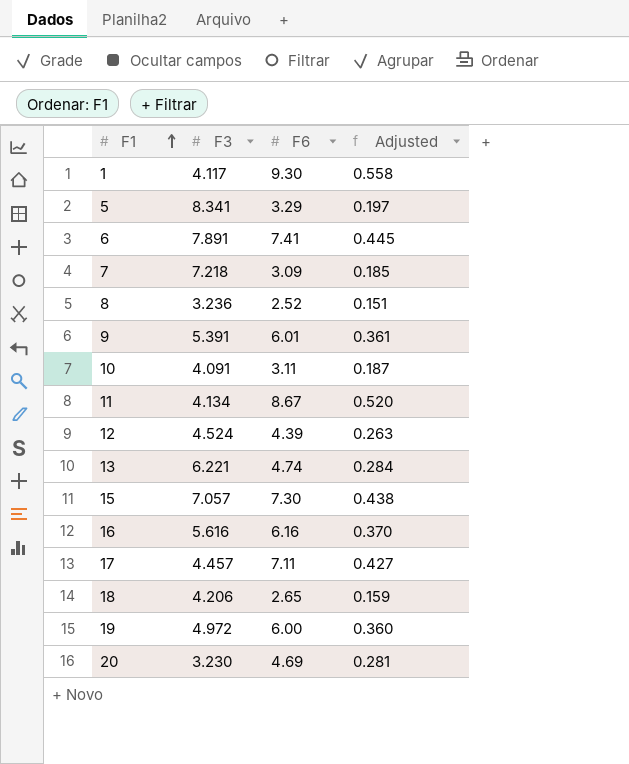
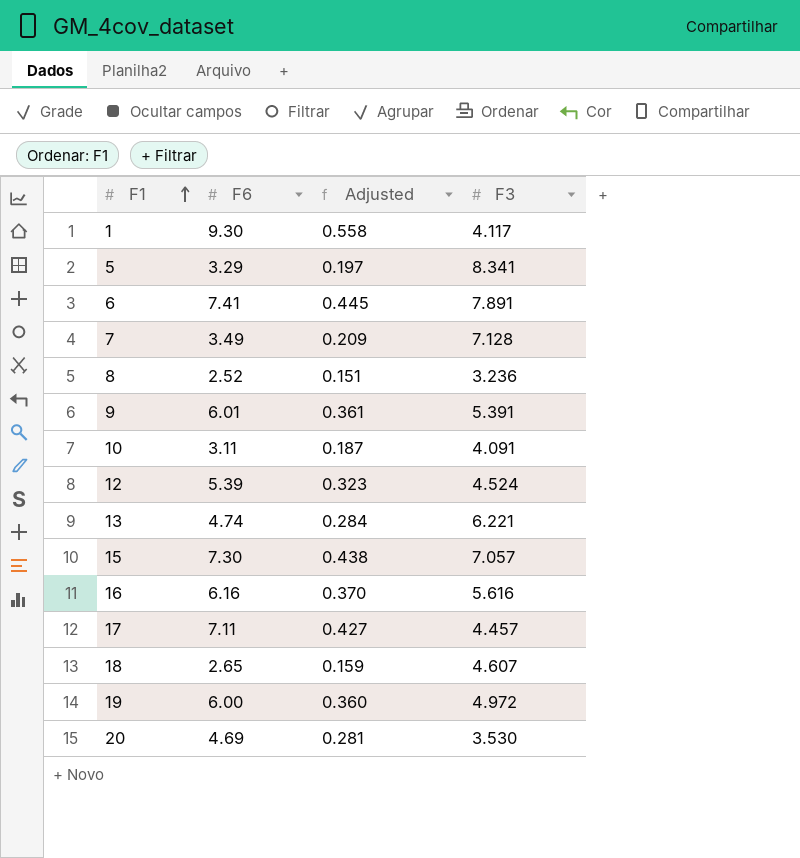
column F3 | position: 2 -> 4
row 11: 4.134 | 8.67 | 0.520 -> none
7 | F6: 3.09 -> 3.49
7 | Adjusted: 0.185 -> 0.209
7 | F3: 7.218 -> 7.128
12 | F6: 4.39 -> 5.39
12 | Adjusted: 0.263 -> 0.323
18 | F3: 4.206 -> 4.607
20 | F3: 3.230 -> 3.530

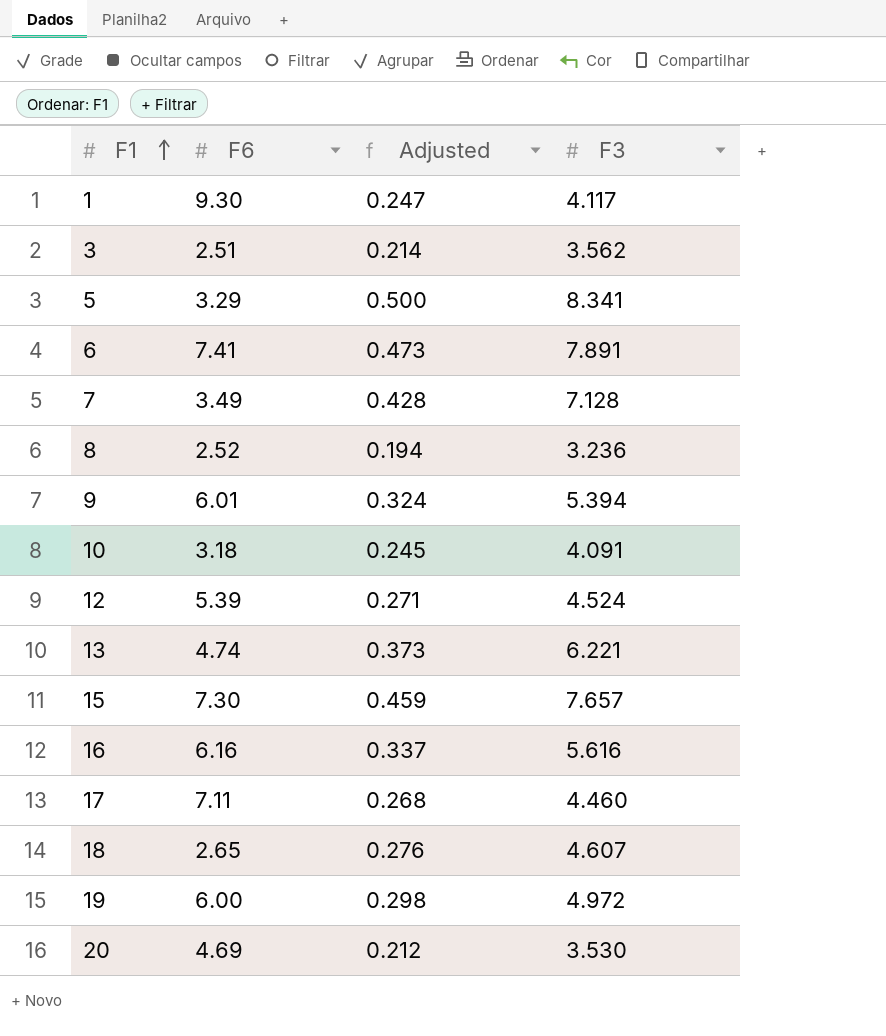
column Adjusted | formula: [F6] * 0.06 -> [F3] * 0.06
row 3: none -> 2.51 | 0.214 | 3.562
9 | F3: 5.391 -> 5.394
10 | F6: 3.11 -> 3.18
15 | F3: 7.057 -> 7.657
17 | F3: 4.457 -> 4.460

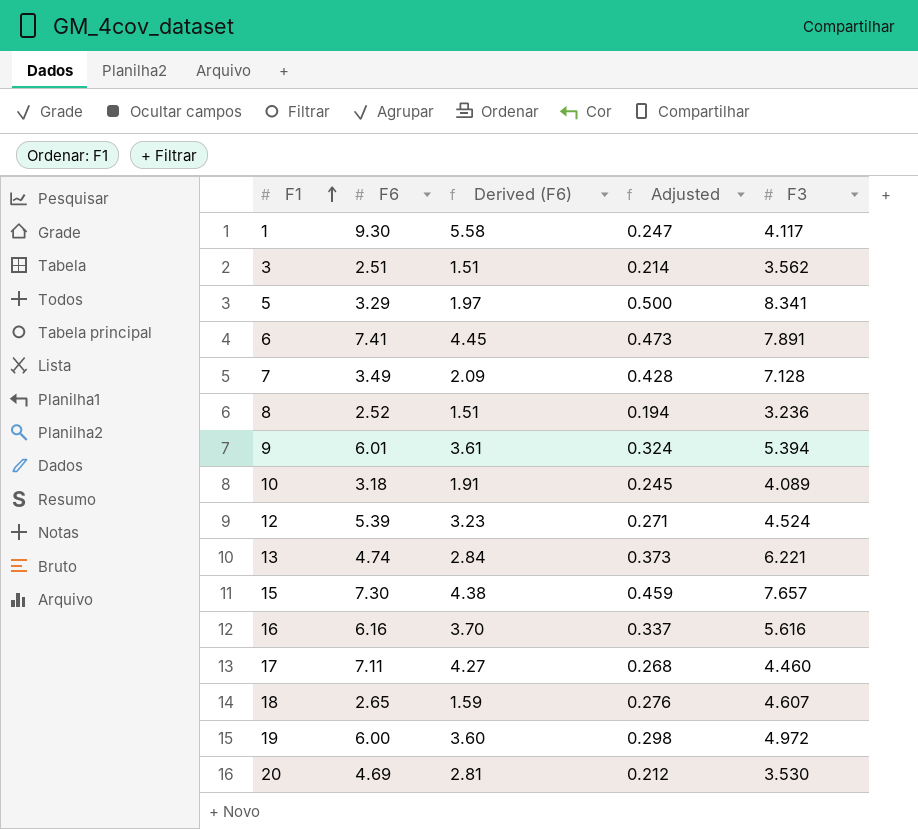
column Derived (F6) | formula: none -> [F6] * 0.6
10 | F3: 4.091 -> 4.089

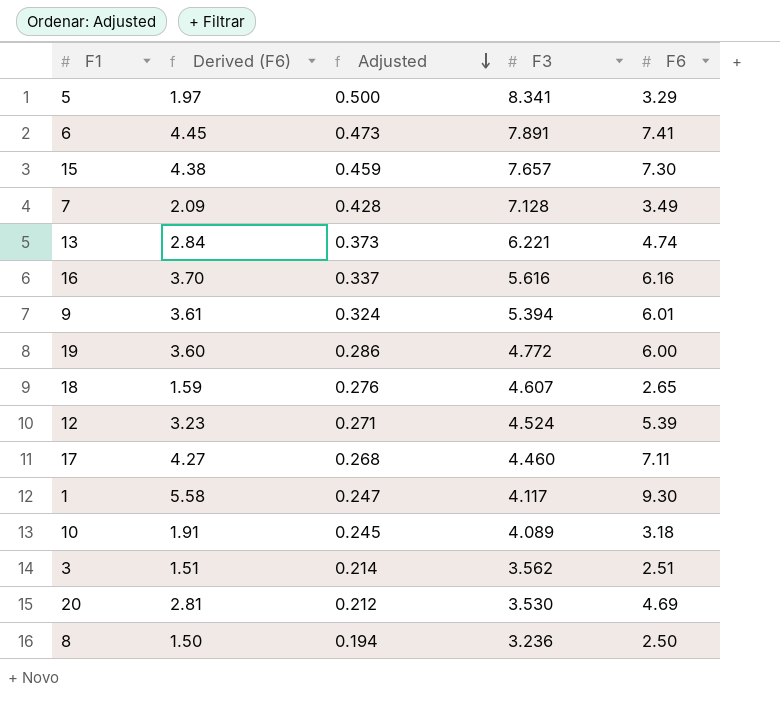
row order: F1 ascending -> Adjusted descending
column F6 | position: 2 -> 5
19 | Adjusted: 0.298 -> 0.286
19 | F3: 4.972 -> 4.772
8 | Derived (F6): 1.51 -> 1.50
8 | F6: 2.52 -> 2.50

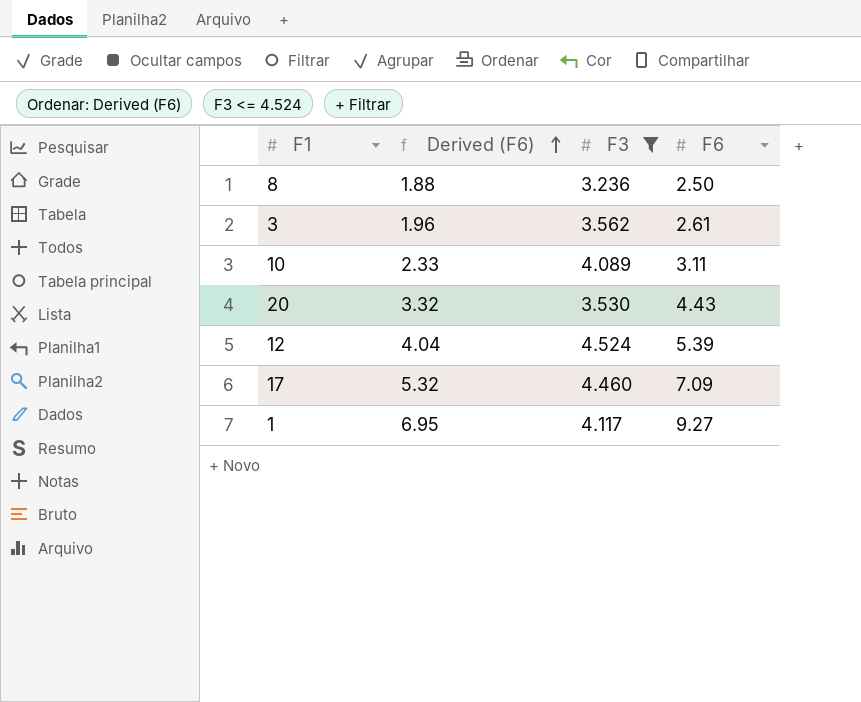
filter: none -> F3 <= 4.524
row order: Adjusted descending -> Derived (F6) ascending
column Adjusted | formula: [F3] * 0.06 -> none
column Derived (F6) | formula: [F6] * 0.6 -> [F6] * 0.75
3 | F6: 2.51 -> 2.61
10 | F6: 3.18 -> 3.11
20 | F6: 4.69 -> 4.43
17 | F6: 7.11 -> 7.09
1 | F6: 9.30 -> 9.27

